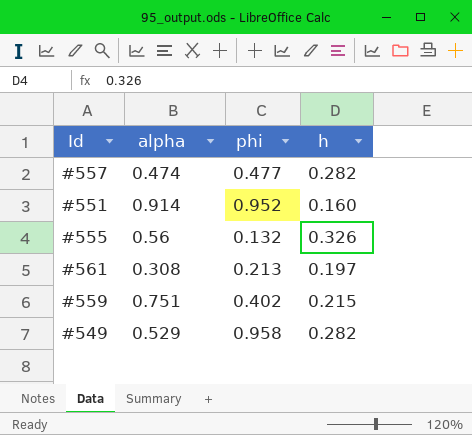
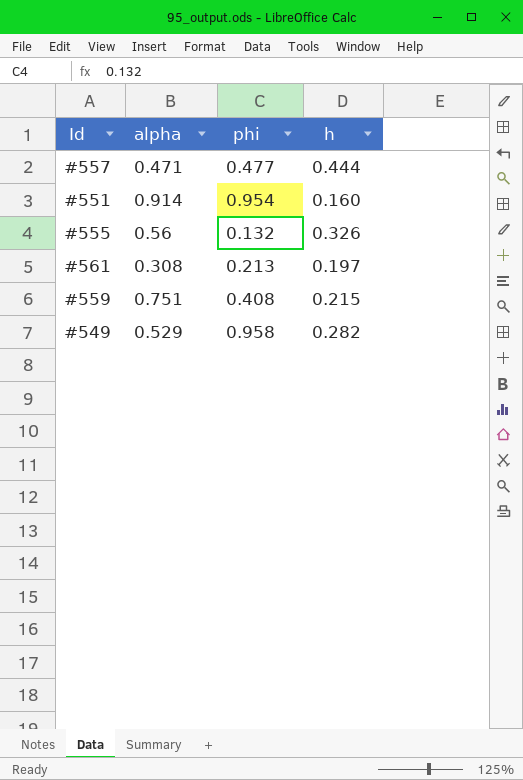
#557 | alpha: 0.474 -> 0.471
#557 | h: 0.282 -> 0.444
#551 | phi: 0.952 -> 0.954
#559 | phi: 0.402 -> 0.408

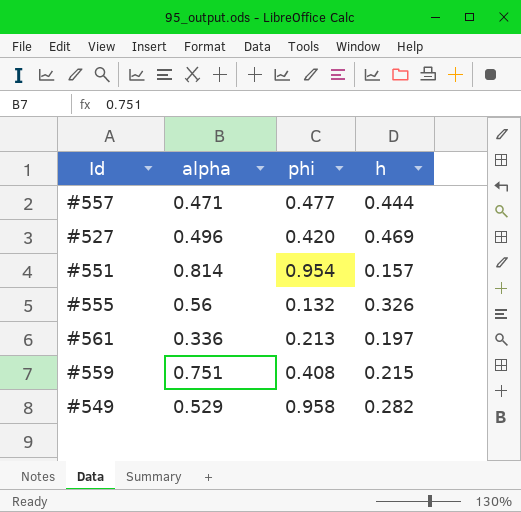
row #527: none -> 0.496 | 0.420 | 0.469
#551 | alpha: 0.914 -> 0.814
#551 | h: 0.160 -> 0.157
#561 | alpha: 0.308 -> 0.336

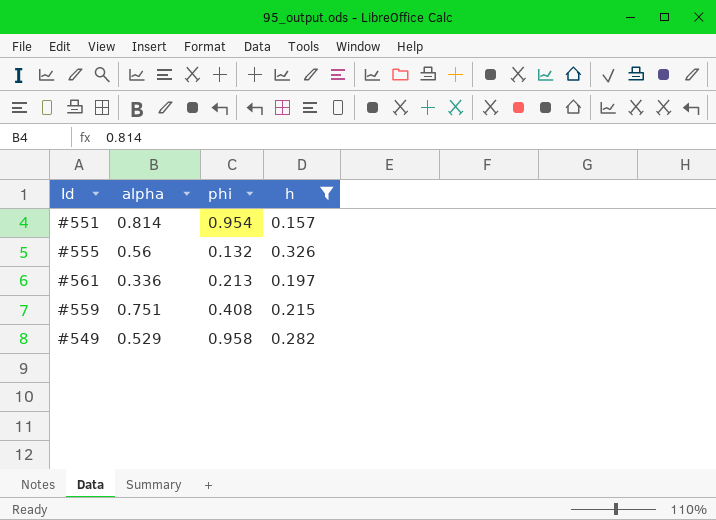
filter: none -> h <= 0.326

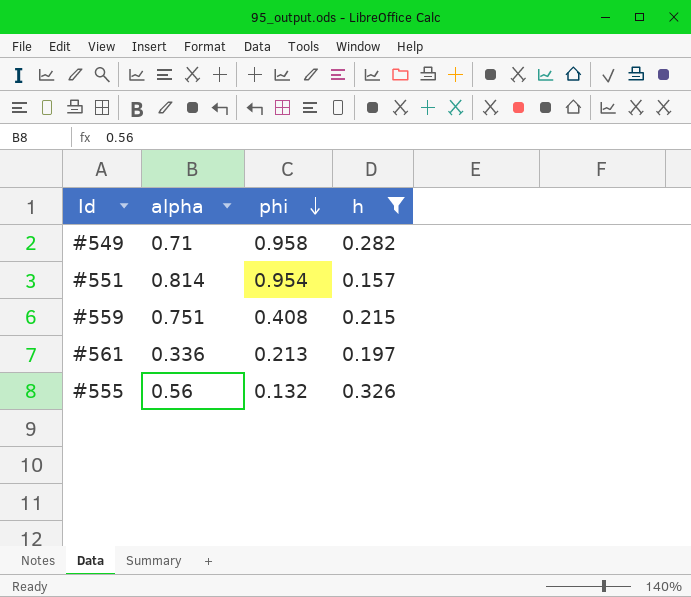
row order: none -> phi descending
#549 | alpha: 0.529 -> 0.71

